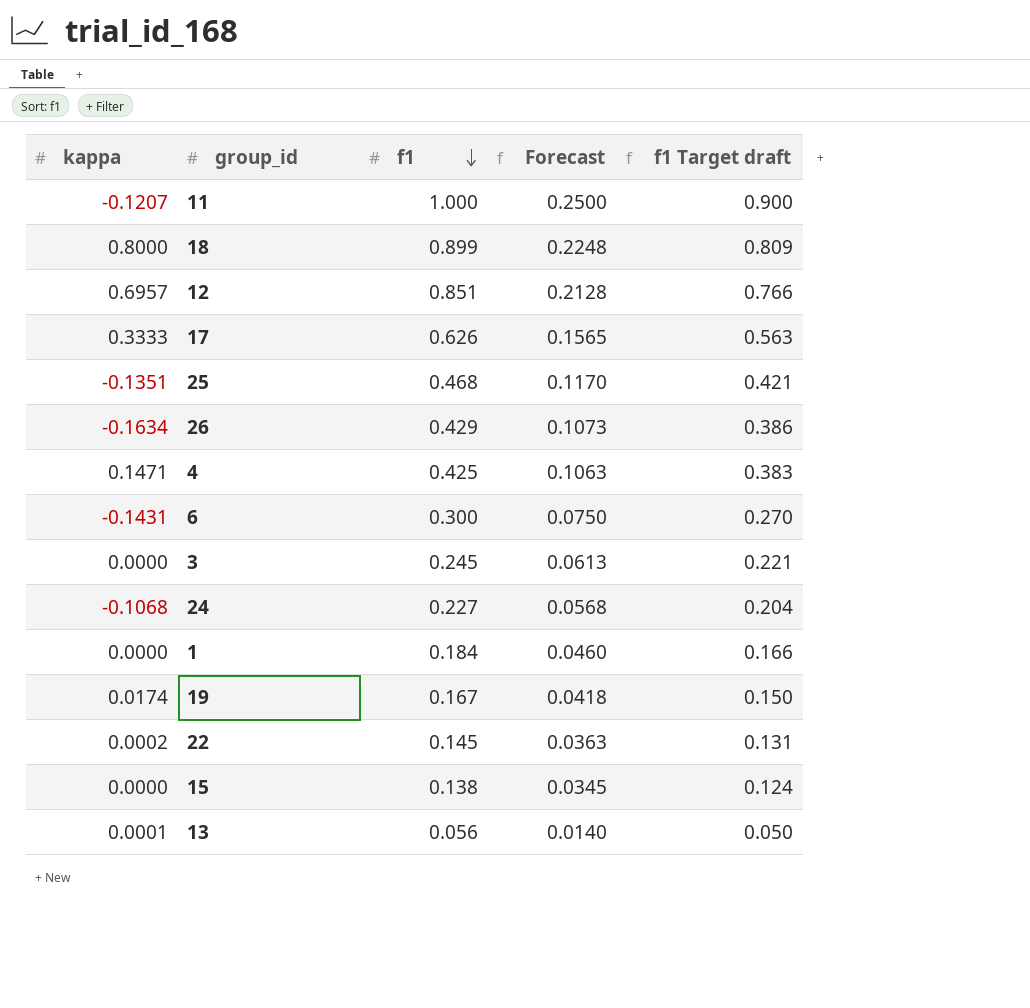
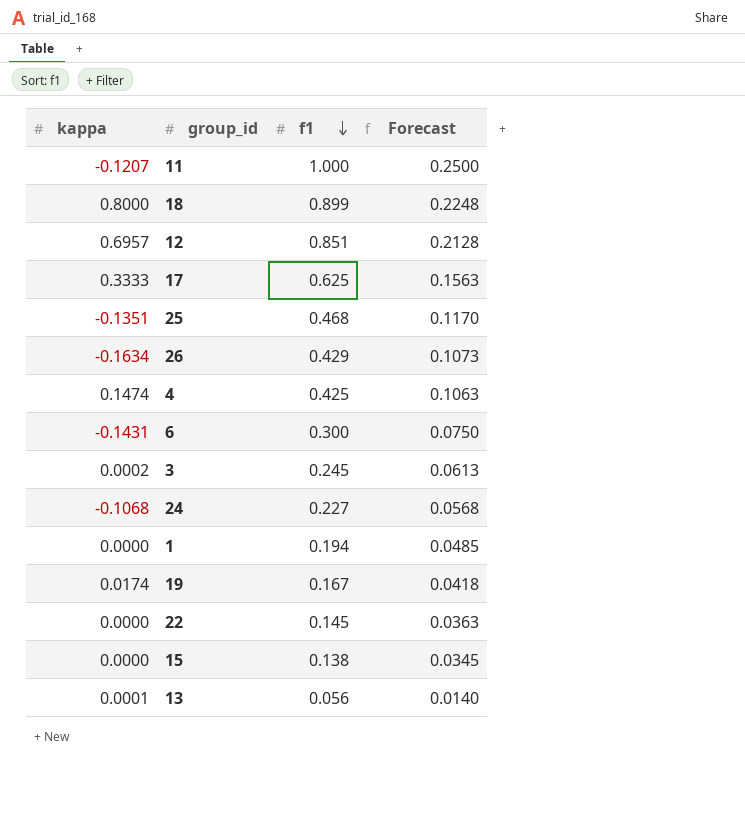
column f1 Target draft | formula: [f1] * 0.9 -> none
17 | f1: 0.626 -> 0.625
17 | Forecast: 0.1565 -> 0.1563
4 | kappa: 0.1471 -> 0.1474
3 | kappa: 0.0000 -> 0.0002
1 | f1: 0.184 -> 0.194
1 | Forecast: 0.0460 -> 0.0485
22 | kappa: 0.0002 -> 0.0000

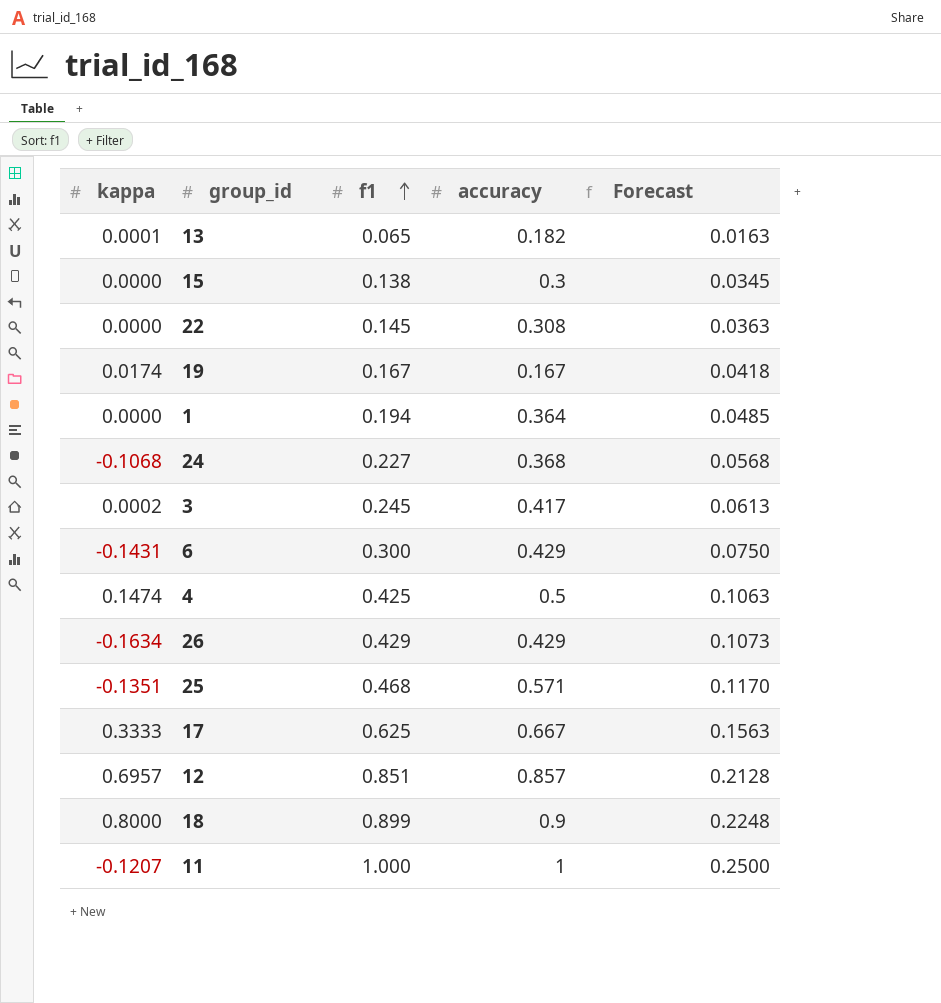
row order: f1 descending -> f1 ascending
column accuracy | position: none -> 4
13 | f1: 0.056 -> 0.065
13 | Forecast: 0.0140 -> 0.0163

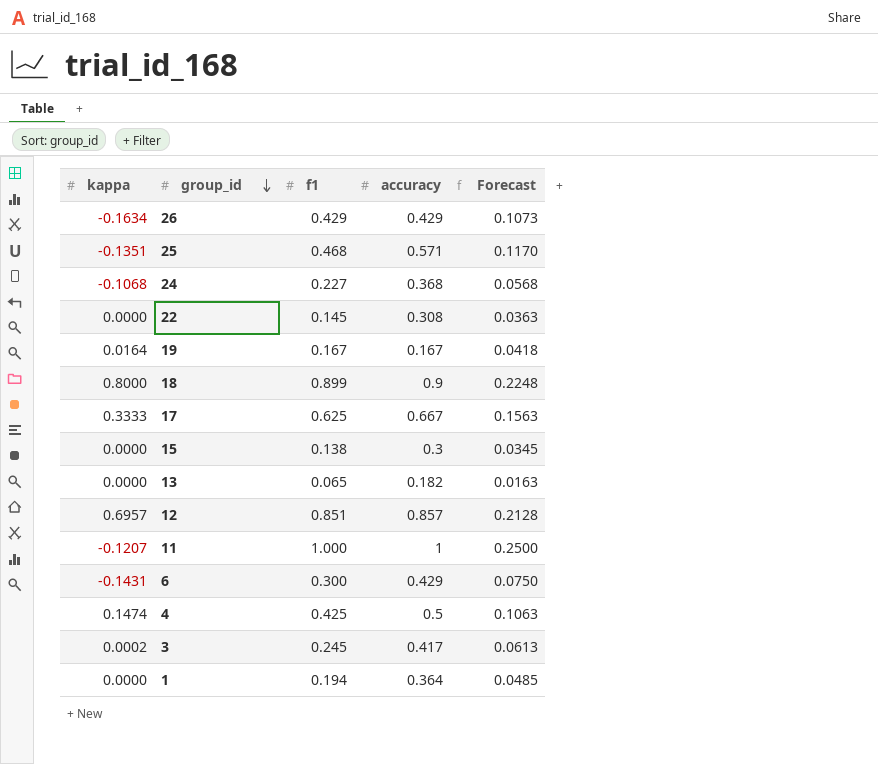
row order: f1 ascending -> group_id descending
19 | kappa: 0.0174 -> 0.0164
13 | kappa: 0.0001 -> 0.0000

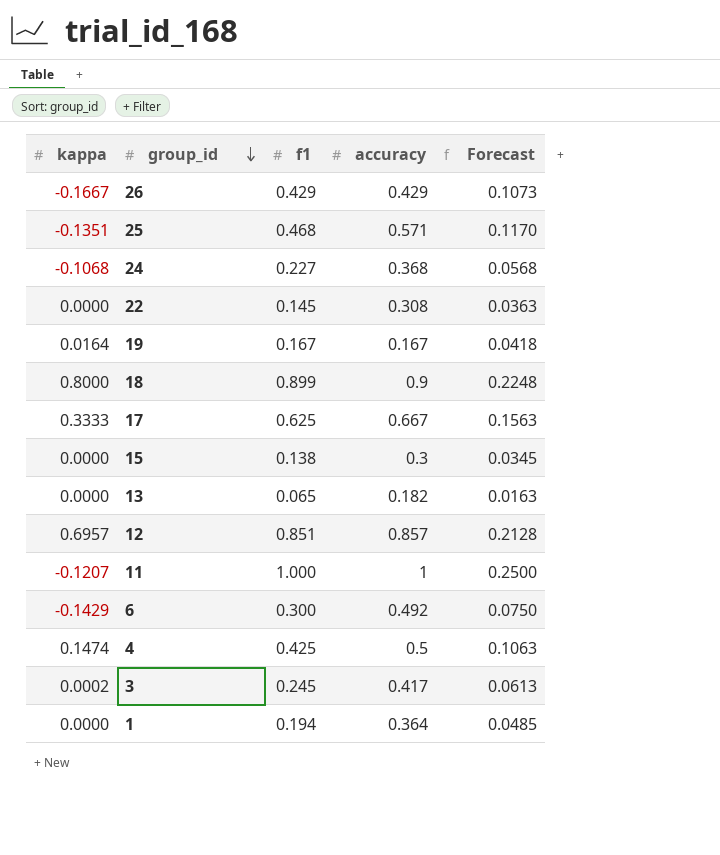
26 | kappa: -0.1634 -> -0.1667
6 | kappa: -0.1431 -> -0.1429
6 | accuracy: 0.429 -> 0.492

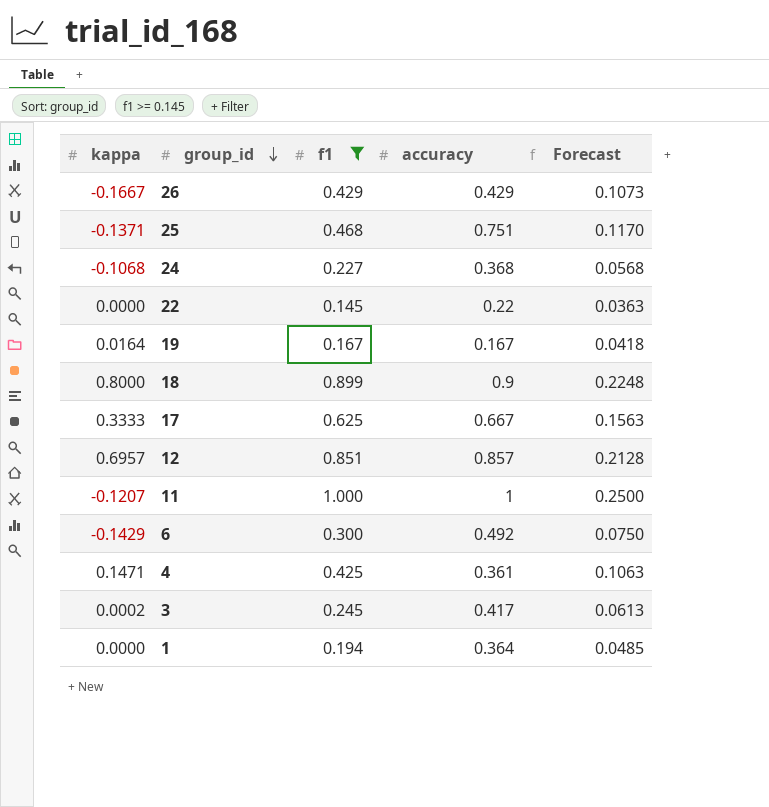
filter: none -> f1 >= 0.145
25 | kappa: -0.1351 -> -0.1371
25 | accuracy: 0.571 -> 0.751
22 | accuracy: 0.308 -> 0.22
4 | kappa: 0.1474 -> 0.1471
4 | accuracy: 0.5 -> 0.361

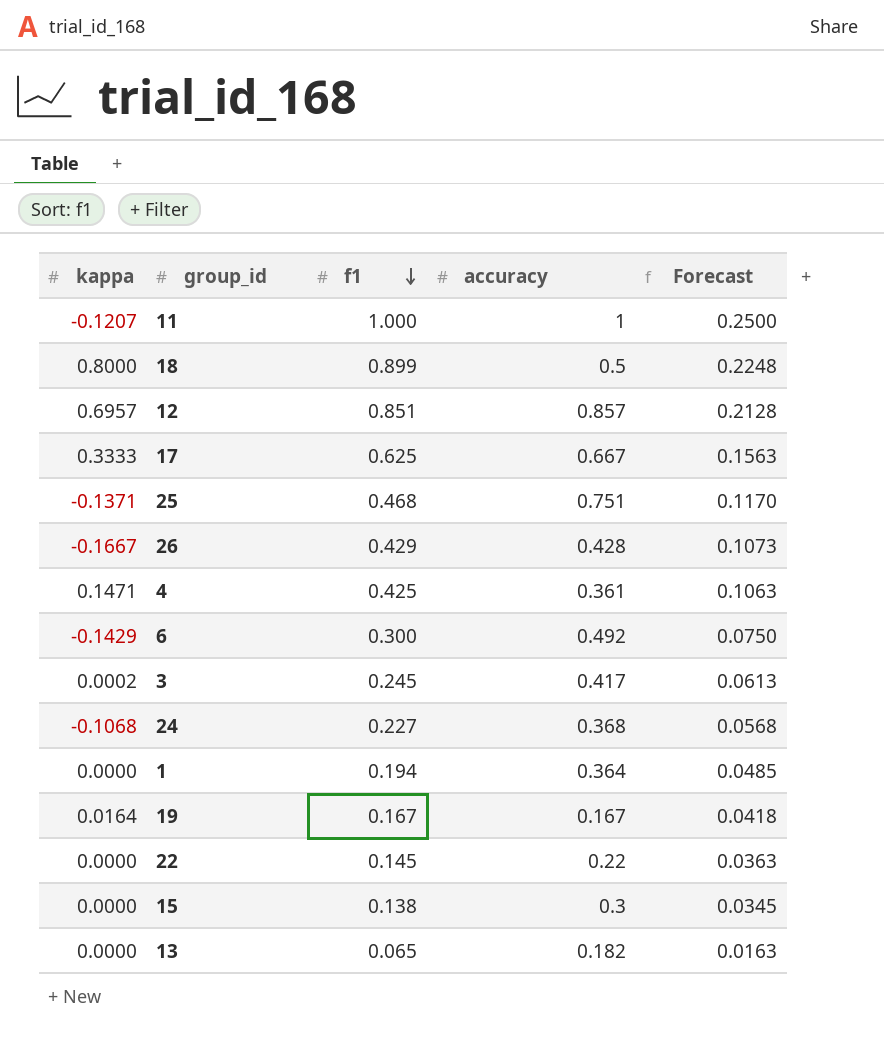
filter: f1 >= 0.145 -> none
row order: group_id descending -> f1 descending
18 | accuracy: 0.9 -> 0.5
26 | accuracy: 0.429 -> 0.428

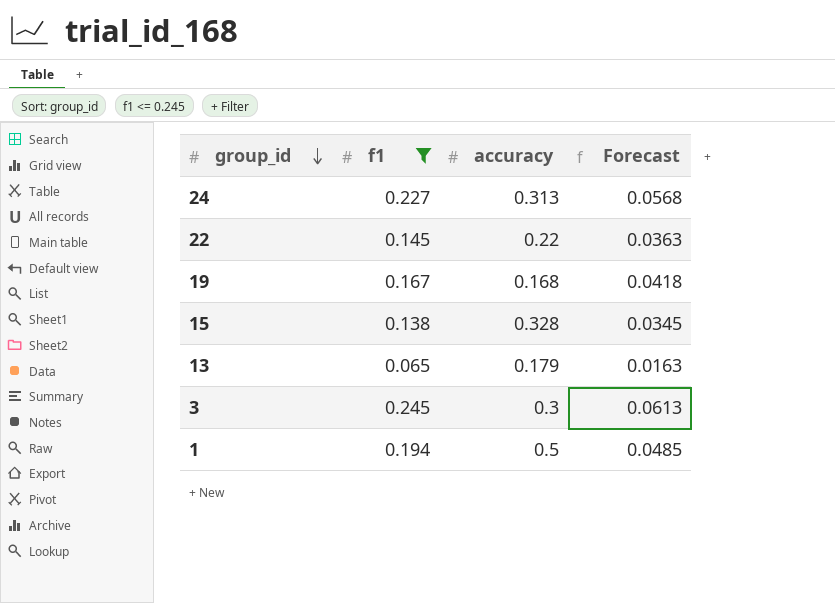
filter: none -> f1 <= 0.245
row order: f1 descending -> group_id descending
column kappa | position: 1 -> none
24 | accuracy: 0.368 -> 0.313
19 | accuracy: 0.167 -> 0.168
15 | accuracy: 0.3 -> 0.328
13 | accuracy: 0.182 -> 0.179
3 | accuracy: 0.417 -> 0.3
1 | accuracy: 0.364 -> 0.5

